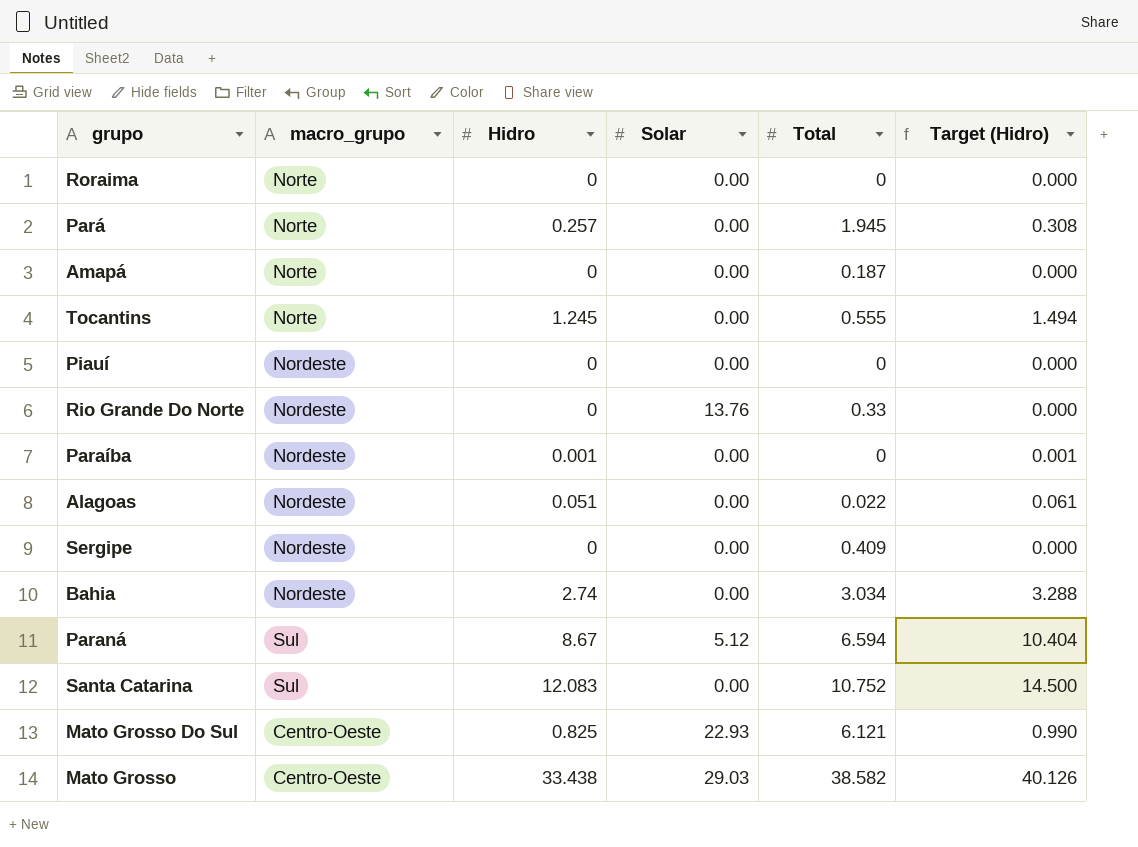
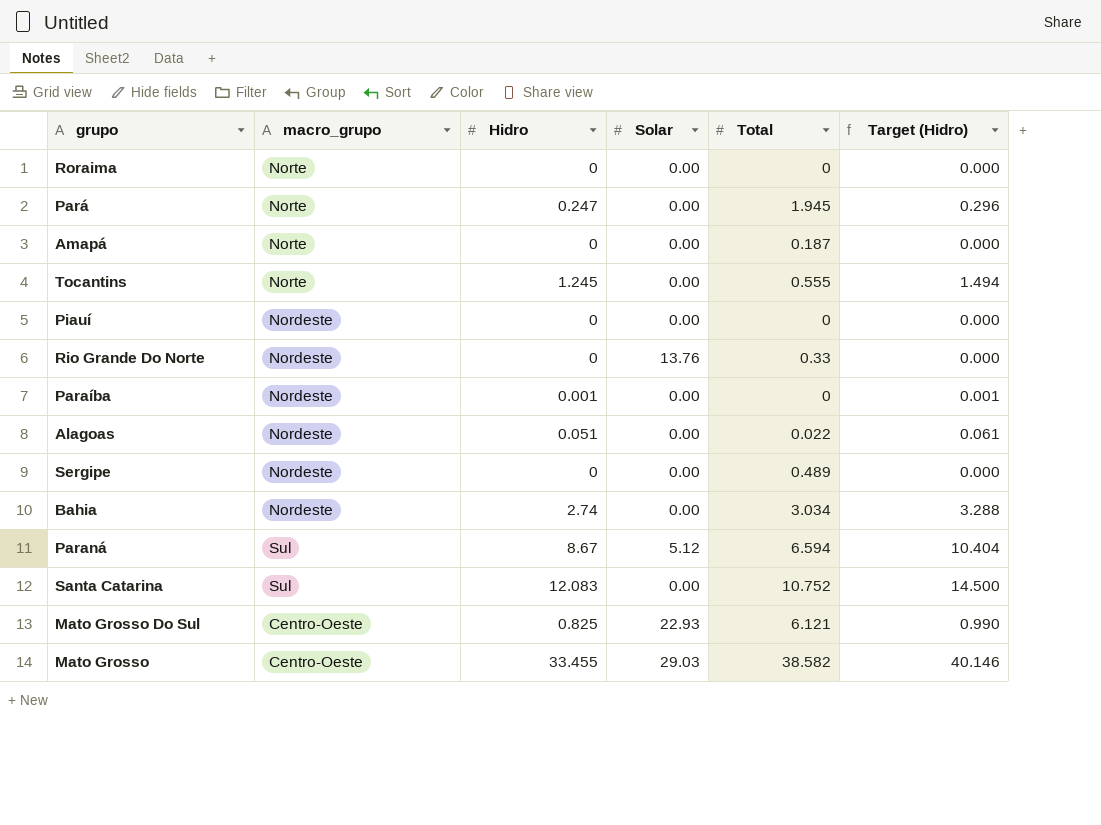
Pará | Hidro: 0.257 -> 0.247
Pará | Target (Hidro): 0.308 -> 0.296
Sergipe | Total: 0.409 -> 0.489
Mato Grosso | Hidro: 33.438 -> 33.455
Mato Grosso | Target (Hidro): 40.126 -> 40.146

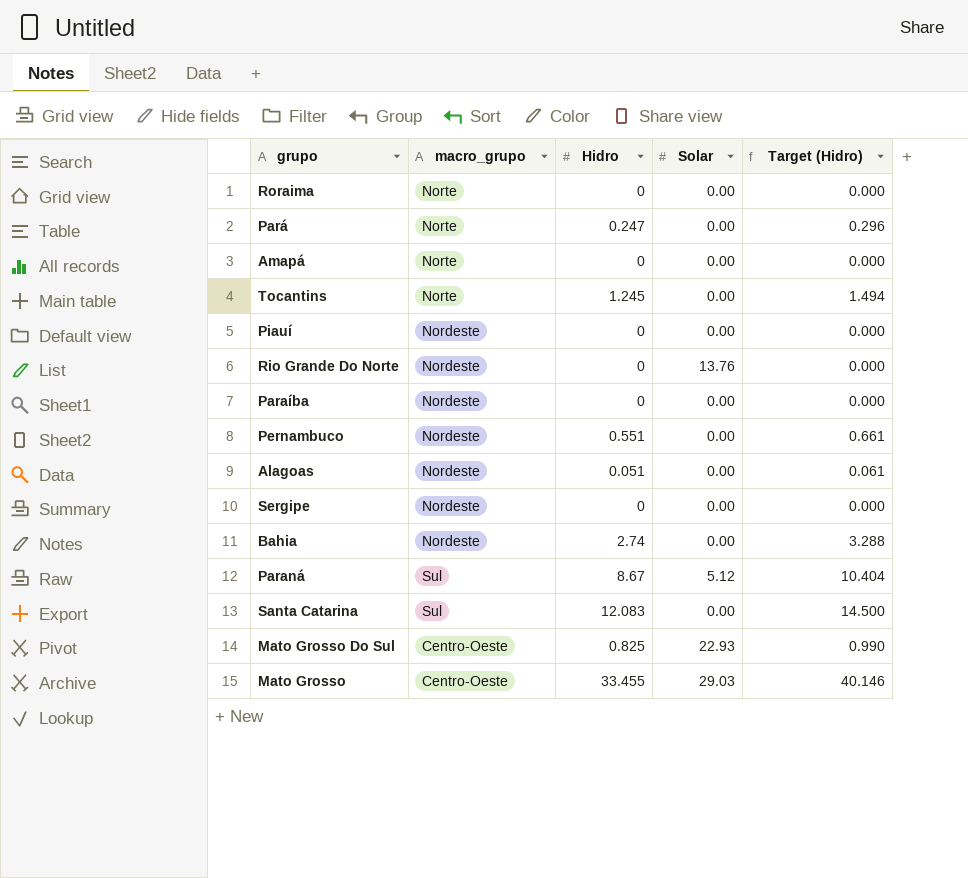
column Total | position: 5 -> none
Paraíba | Hidro: 0.001 -> 0
Paraíba | Target (Hidro): 0.001 -> 0.000
row Pernambuco: none -> Nordeste | 0.551 | 0.00 | 0.661

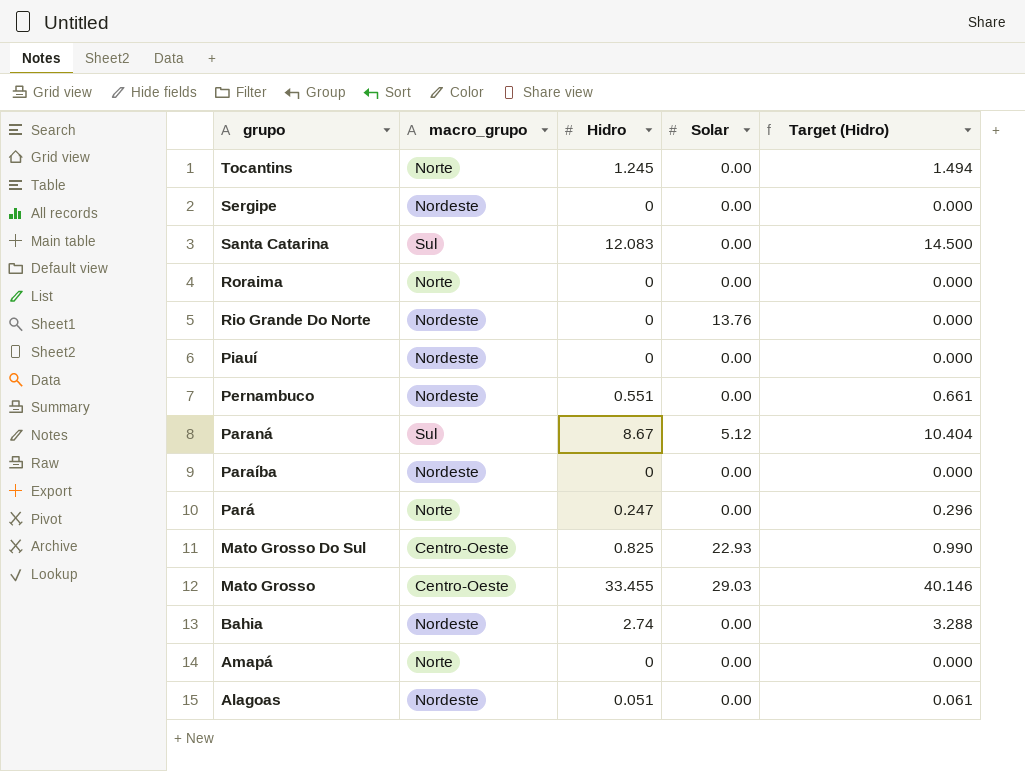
row order: none -> grupo descending

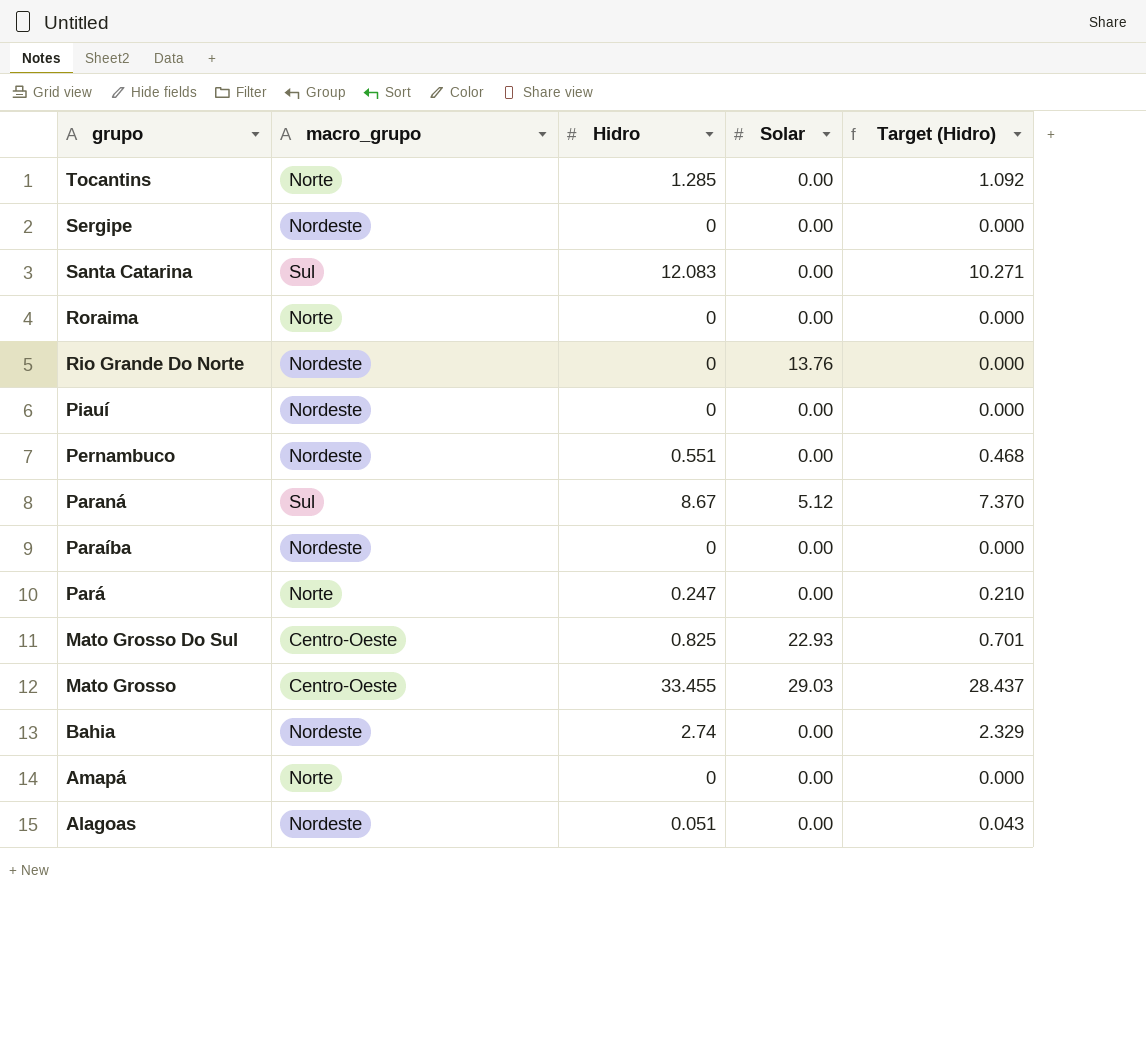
column Target (Hidro) | formula: [Hidro] * 1.2 -> [Hidro] * 0.85
Tocantins | Hidro: 1.245 -> 1.285

